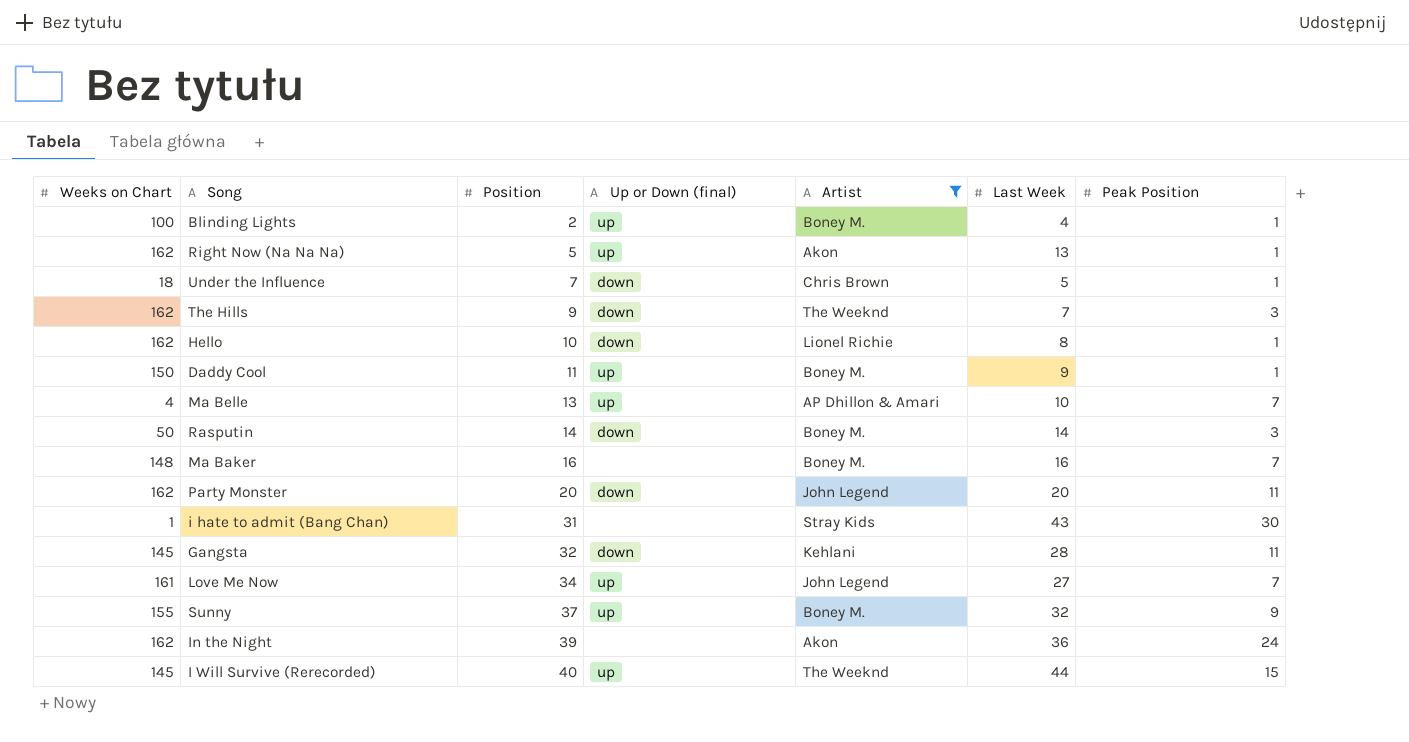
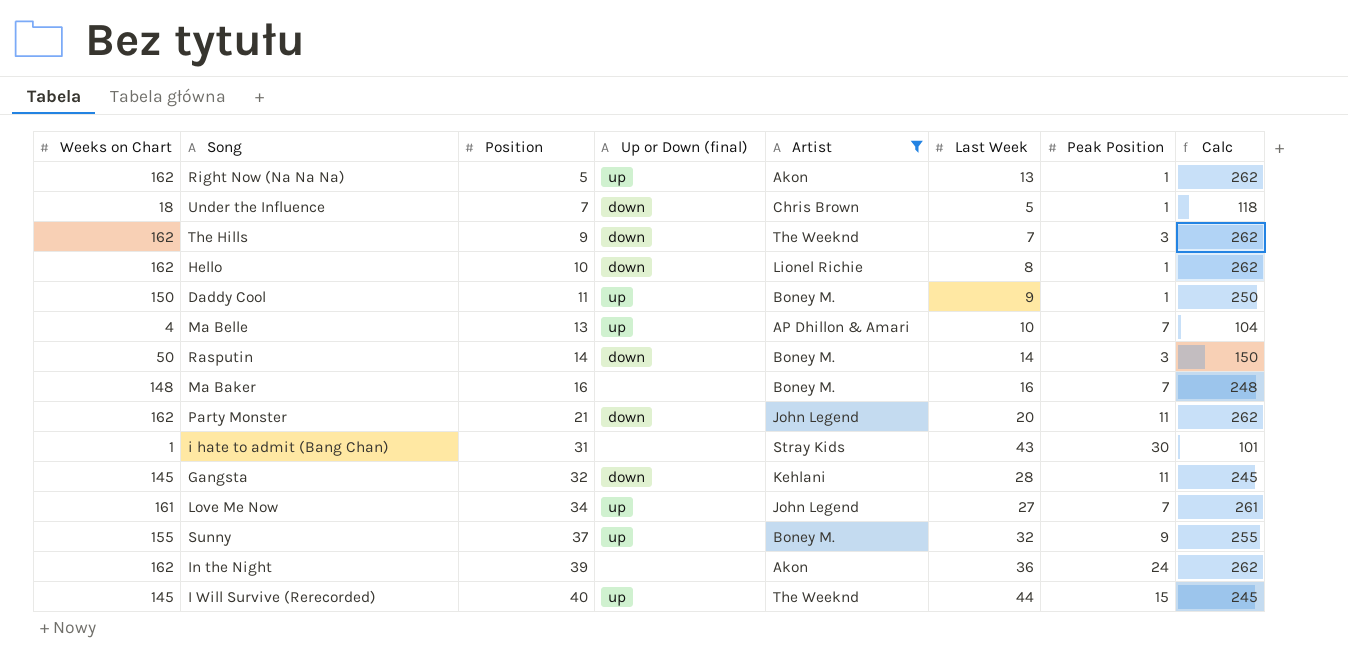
column Calc | formula: none -> [Weeks on Chart] + 100
row Blinding Lights: 100 | 2 | up | Boney M. | 4 | 1 -> none
Party Monster | Position: 20 -> 21

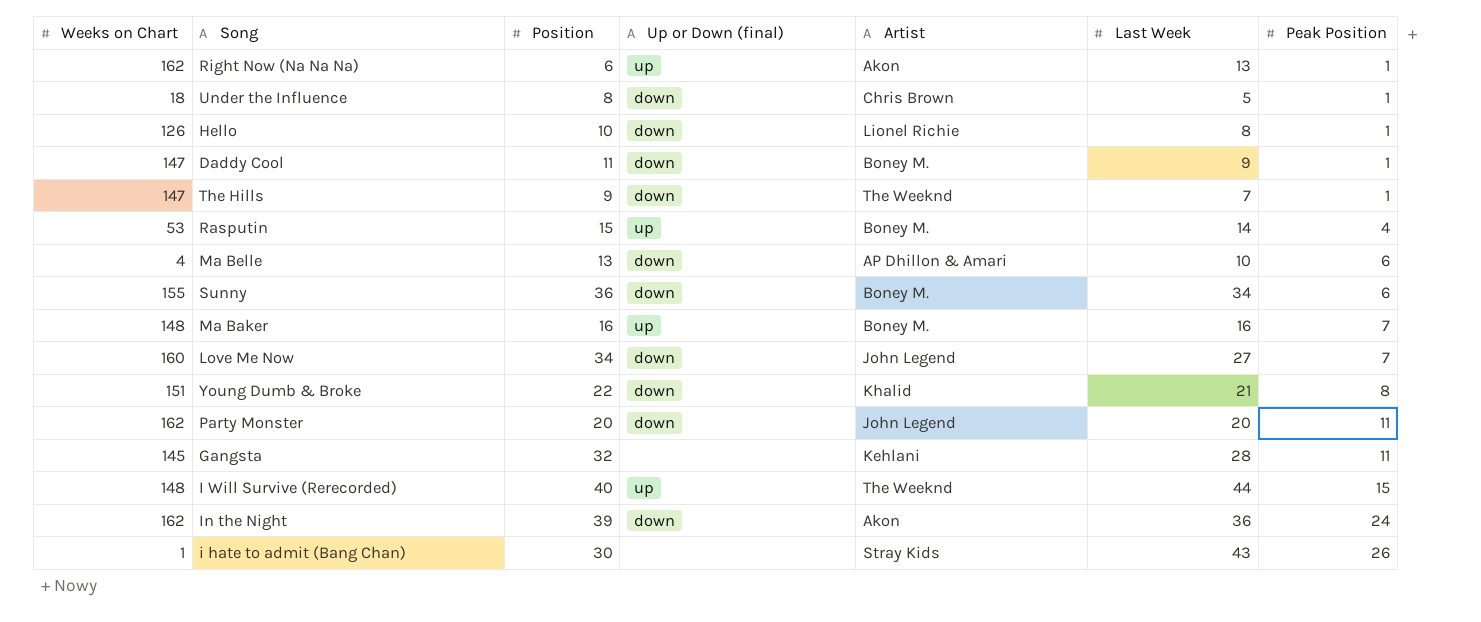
filter: Artist != Khalid -> none
row order: Position ascending -> Peak Position ascending
column Calc | formula: [Weeks on Chart] + 100 -> none
Right Now (Na Na Na) | Position: 5 -> 6
Under the Influence | Position: 7 -> 8
Hello | Weeks on Chart: 162 -> 126
Daddy Cool | Weeks on Chart: 150 -> 147
Daddy Cool | Up or Down (final): up -> down
The Hills | Weeks on Chart: 162 -> 147
The Hills | Peak Position: 3 -> 1
Rasputin | Weeks on Chart: 50 -> 53
Rasputin | Position: 14 -> 15
Rasputin | Up or Down (final): down -> up
Rasputin | Peak Position: 3 -> 4
Ma Belle | Up or Down (final): up -> down
Ma Belle | Peak Position: 7 -> 6
Sunny | Position: 37 -> 36
Sunny | Up or Down (final): up -> down
Sunny | Last Week: 32 -> 34
Sunny | Peak Position: 9 -> 6
Ma Baker | Up or Down (final): none -> up
Love Me Now | Weeks on Chart: 161 -> 160
Love Me Now | Up or Down (final): up -> down
Party Monster | Position: 21 -> 20
Gangsta | Up or Down (final): down -> none
I Will Survive (Rerecorded) | Weeks on Chart: 145 -> 148
In the Night | Up or Down (final): none -> down
i hate to admit (Bang Chan) | Position: 31 -> 30
i hate to admit (Bang Chan) | Peak Position: 30 -> 26

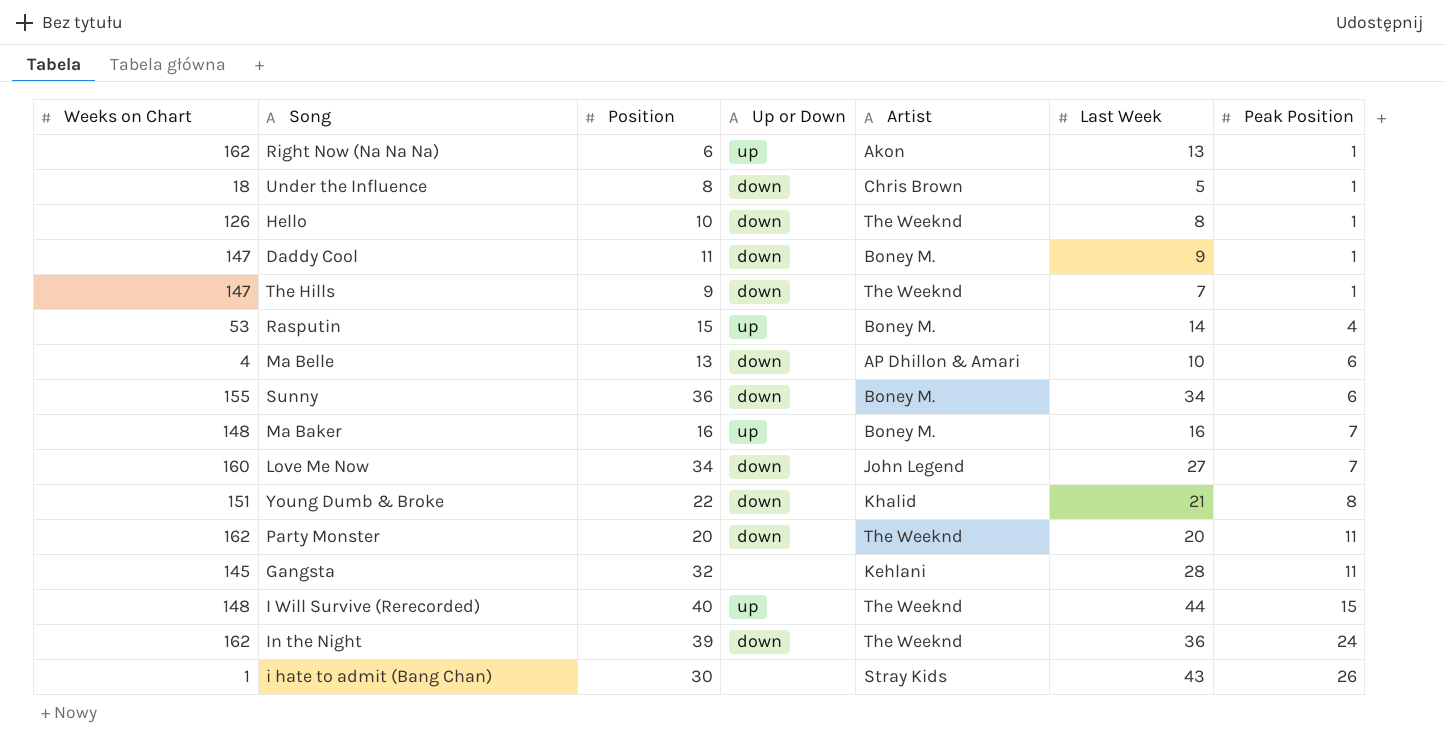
column name: Up or Down (final) -> Up or Down
Hello | Artist: Lionel Richie -> The Weeknd
Party Monster | Artist: John Legend -> The Weeknd
In the Night | Artist: Akon -> The Weeknd

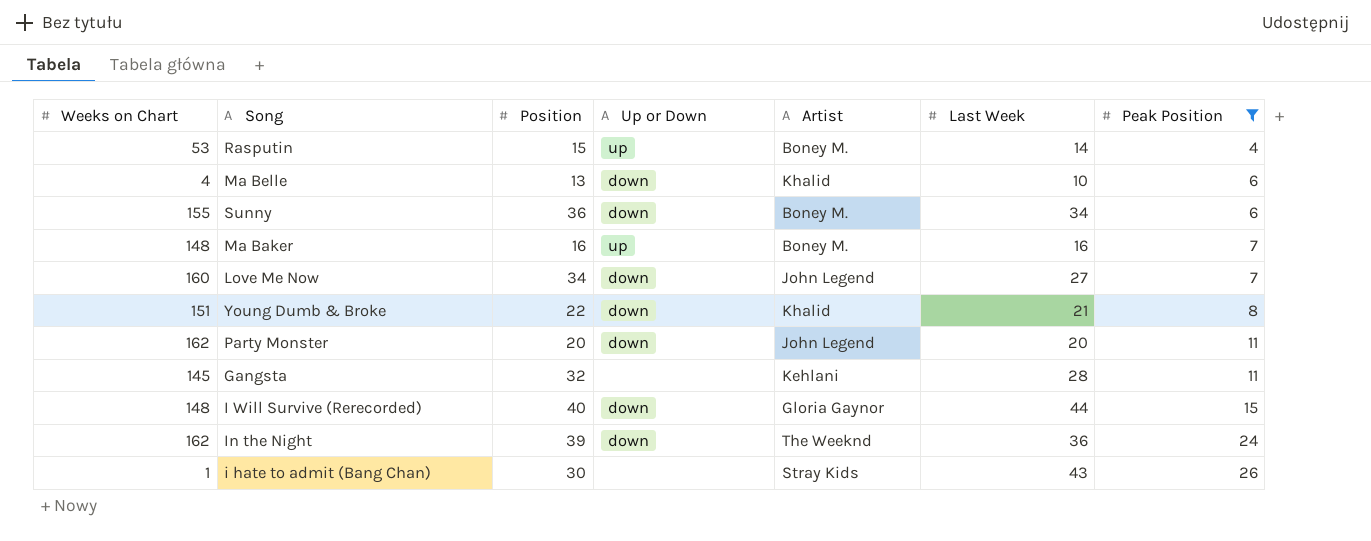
filter: none -> Peak Position != 1
Ma Belle | Artist: AP Dhillon & Amari -> Khalid
Party Monster | Artist: The Weeknd -> John Legend
I Will Survive (Rerecorded) | Up or Down: up -> down
I Will Survive (Rerecorded) | Artist: The Weeknd -> Gloria Gaynor

